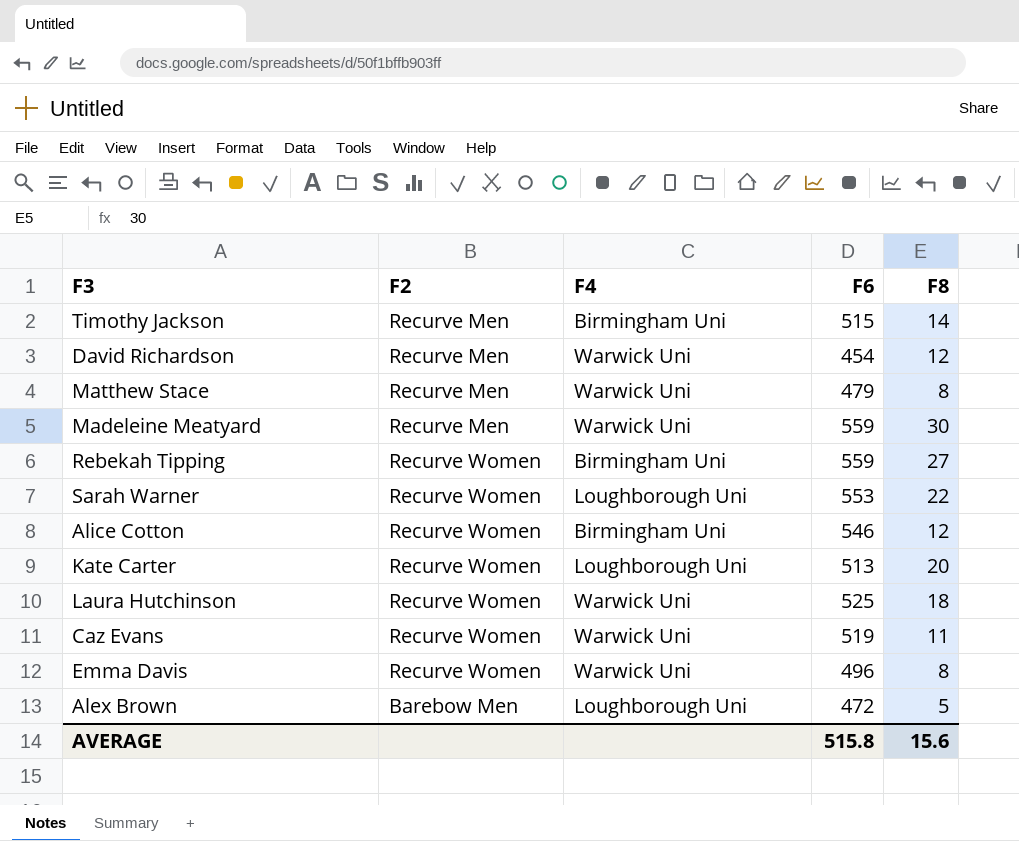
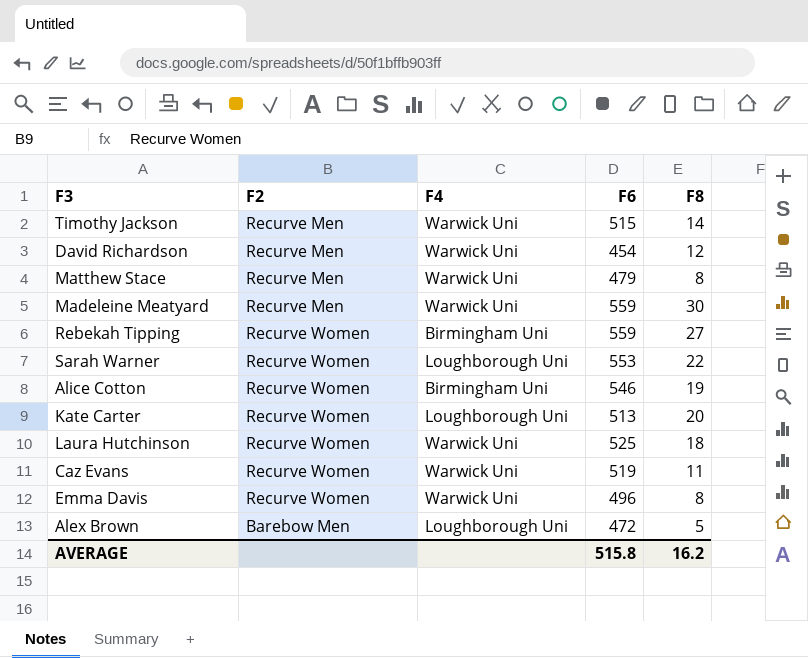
Timothy Jackson | F4: Birmingham Uni -> Warwick Uni
Alice Cotton | F8: 12 -> 19
AVERAGE | F8: 15.6 -> 16.2

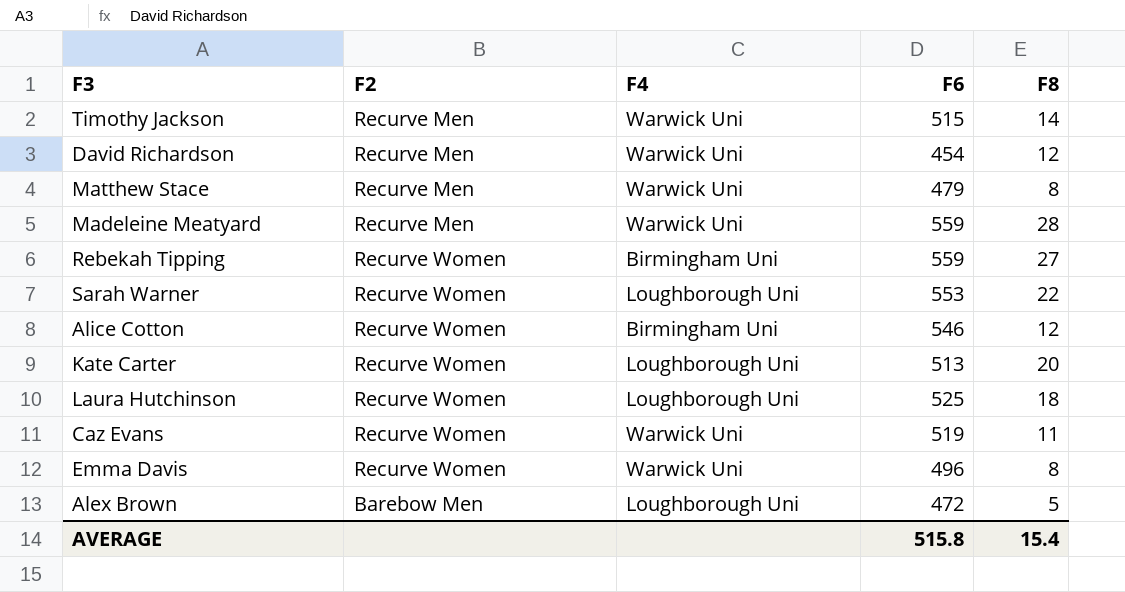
Madeleine Meatyard | F8: 30 -> 28
Alice Cotton | F8: 19 -> 12
Laura Hutchinson | F4: Warwick Uni -> Loughborough Uni
AVERAGE | F8: 16.2 -> 15.4

